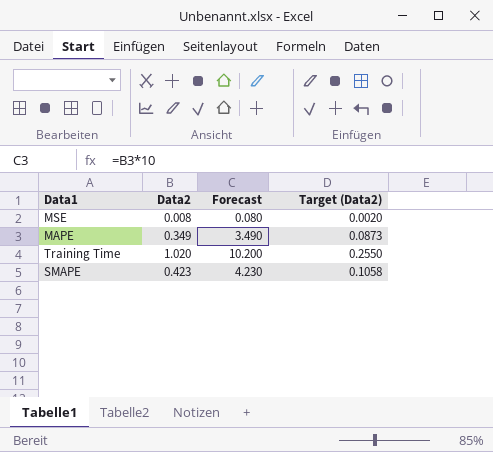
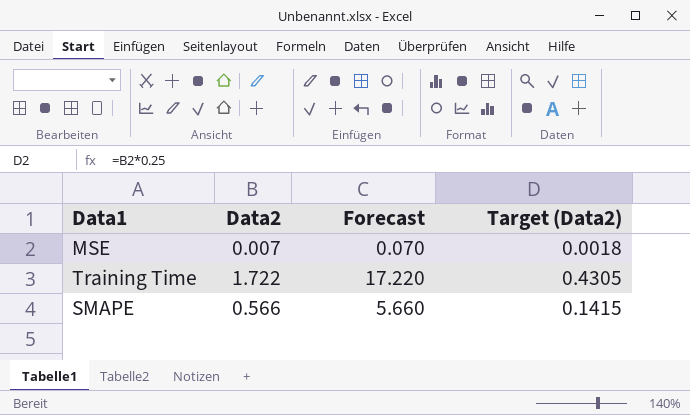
row MAPE: 0.349 | 3.490 | 0.0873 -> none
MSE | Data2: 0.008 -> 0.007
MSE | Forecast: 0.080 -> 0.070
MSE | Target (Data2): 0.0020 -> 0.0018
Training Time | Data2: 1.020 -> 1.722
Training Time | Forecast: 10.200 -> 17.220
Training Time | Target (Data2): 0.2550 -> 0.4305
SMAPE | Data2: 0.423 -> 0.566
SMAPE | Forecast: 4.230 -> 5.660
SMAPE | Target (Data2): 0.1058 -> 0.1415

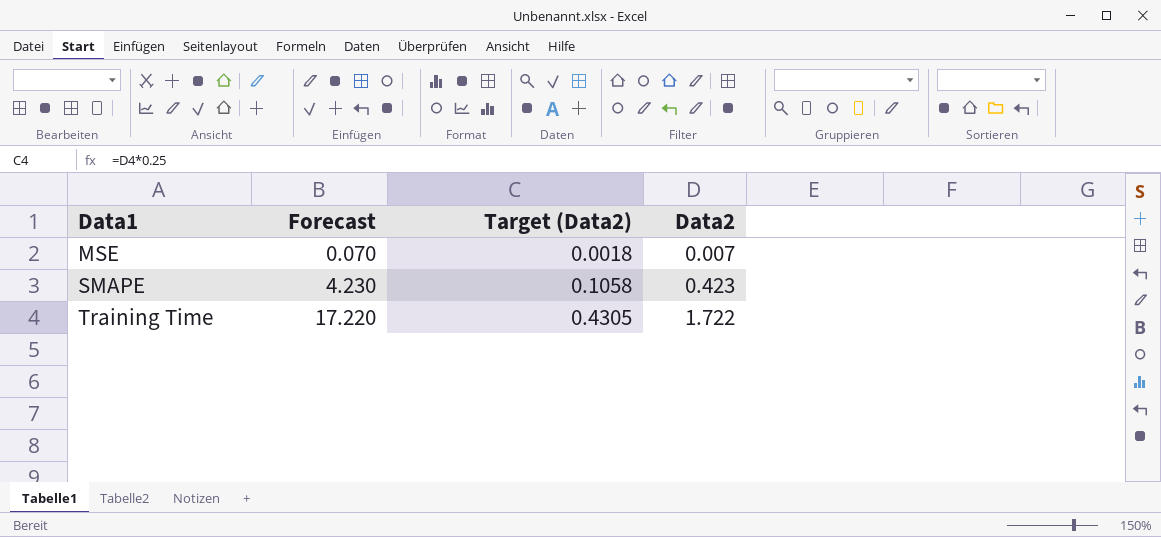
row order: none -> Data1 ascending
column Data2 | position: 2 -> 4
SMAPE | Forecast: 5.660 -> 4.230
SMAPE | Target (Data2): 0.1415 -> 0.1058
SMAPE | Data2: 0.566 -> 0.423

